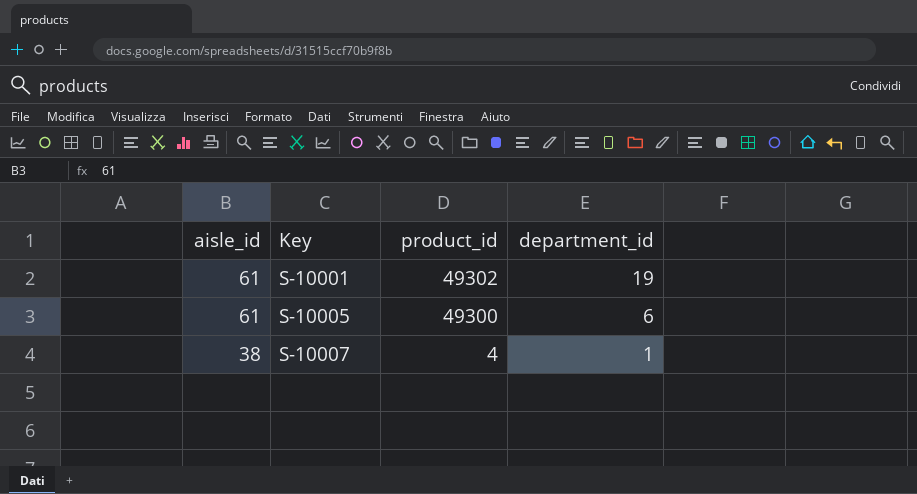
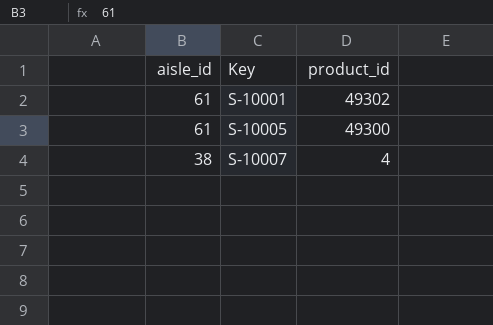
column department_id | position: 4 -> none

